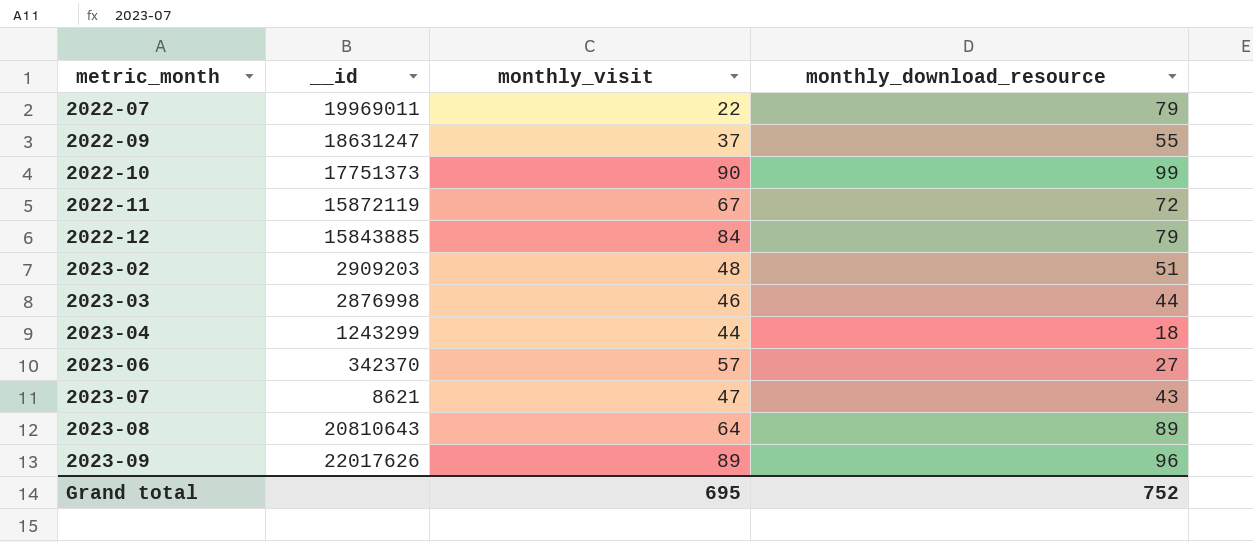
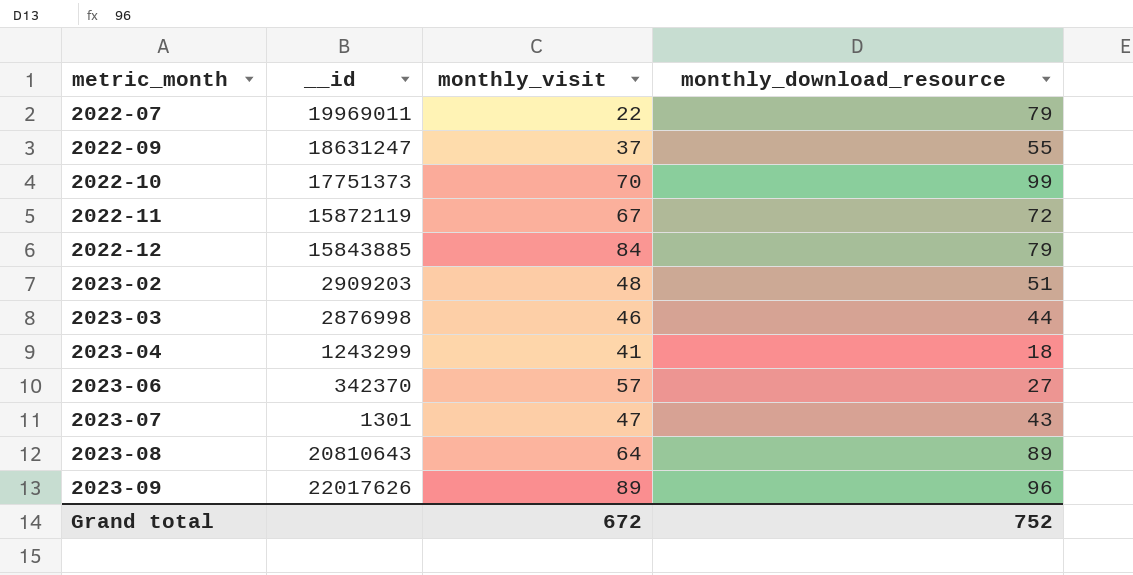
2022-10 | monthly_visit: 90 -> 70
2023-04 | monthly_visit: 44 -> 41
2023-07 | __id: 8621 -> 1301
Grand total | monthly_visit: 695 -> 672

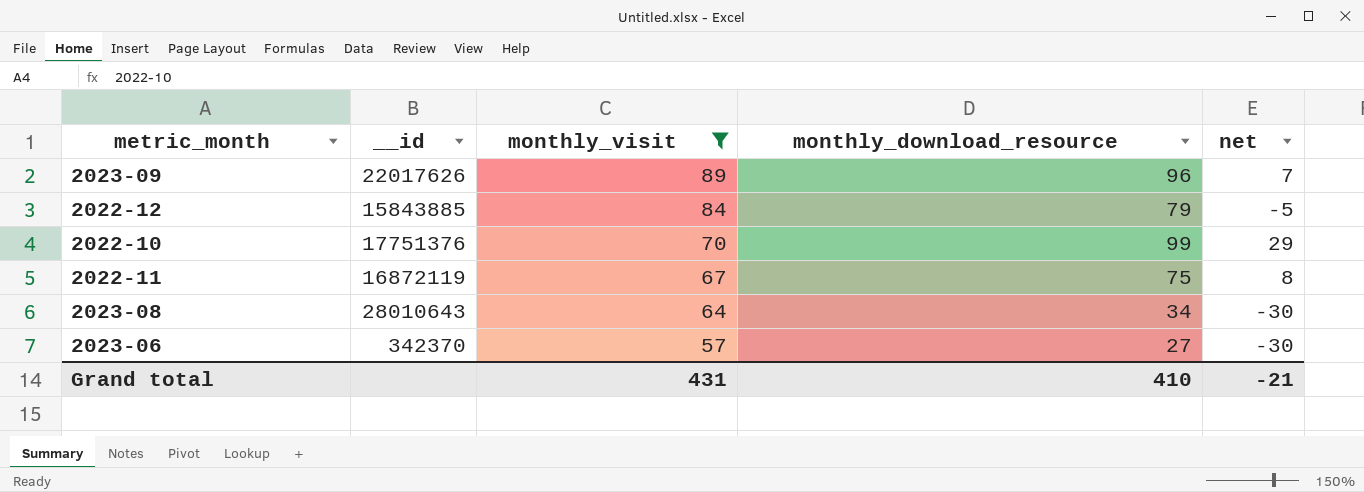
filter: none -> monthly_visit >= 57
row order: metric_month ascending -> monthly_visit descending
column net | formula: none -> [monthly_download_resource] - [monthly_visit]
2022-10 | __id: 17751373 -> 17751376
2022-11 | __id: 15872119 -> 16872119
2022-11 | monthly_download_resource: 72 -> 75
2023-08 | __id: 20810643 -> 28010643
2023-08 | monthly_download_resource: 89 -> 34
Grand total | monthly_visit: 672 -> 431
Grand total | monthly_download_resource: 752 -> 410

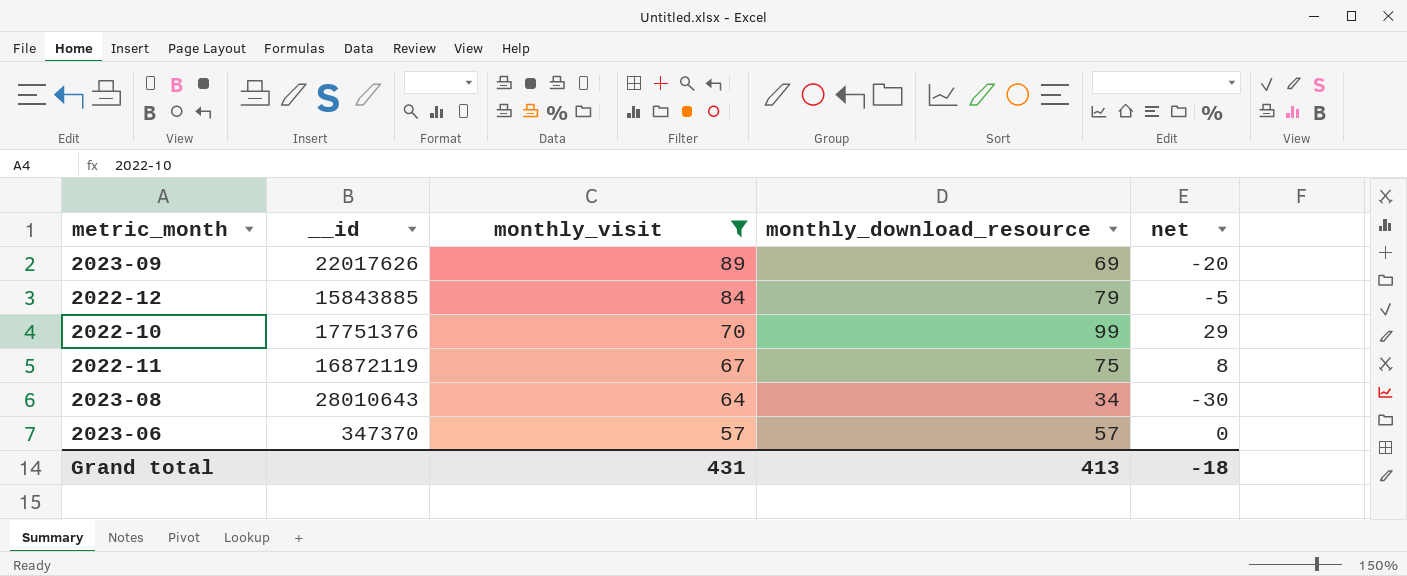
2023-09 | monthly_download_resource: 96 -> 69
2023-09 | net: 7 -> -20
2023-06 | __id: 342370 -> 347370
2023-06 | monthly_download_resource: 27 -> 57
2023-06 | net: -30 -> 0
Grand total | monthly_download_resource: 410 -> 413
Grand total | net: -21 -> -18

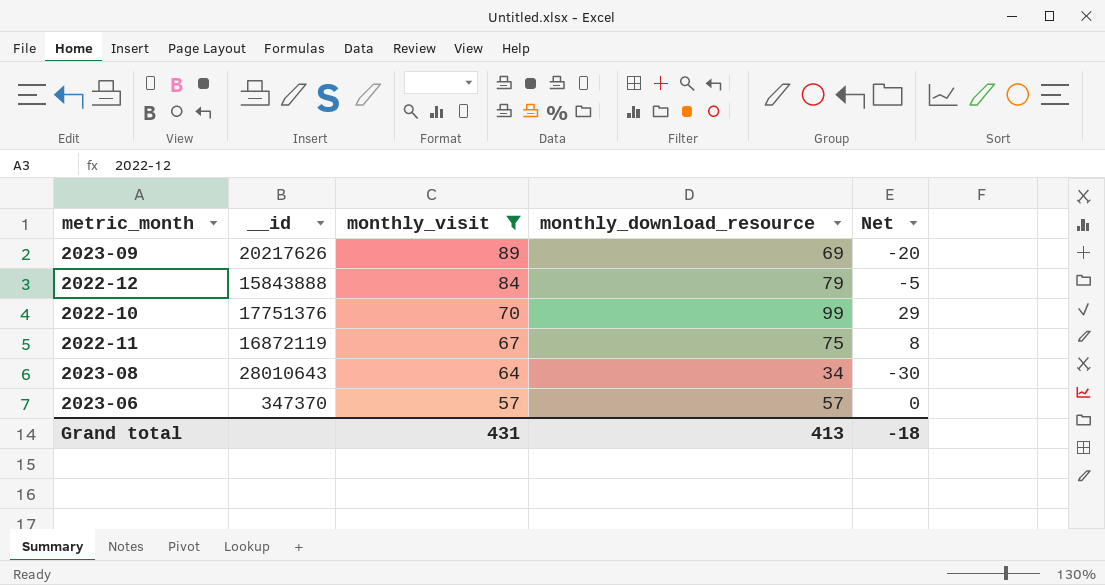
column name: net -> Net
2023-09 | __id: 22017626 -> 20217626
2022-12 | __id: 15843885 -> 15843888

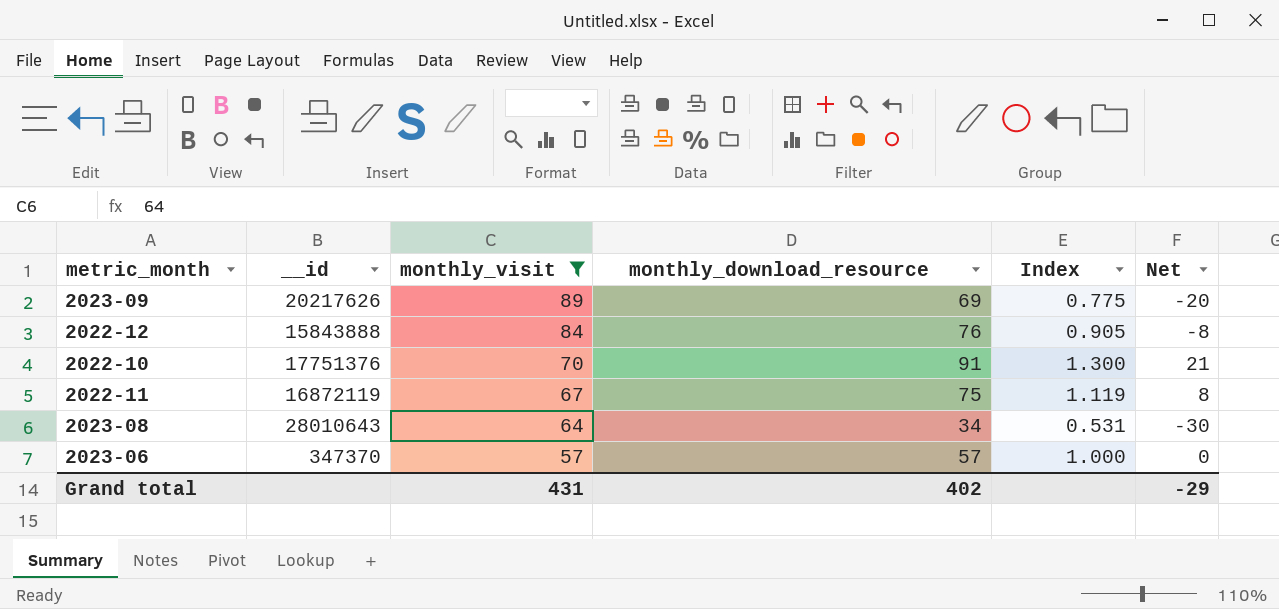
column Index | formula: none -> [monthly_download_resource] / [monthly_visit]
2022-12 | monthly_download_resource: 79 -> 76
2022-12 | Net: -5 -> -8
2022-10 | monthly_download_resource: 99 -> 91
2022-10 | Net: 29 -> 21
Grand total | monthly_download_resource: 413 -> 402
Grand total | Net: -18 -> -29

